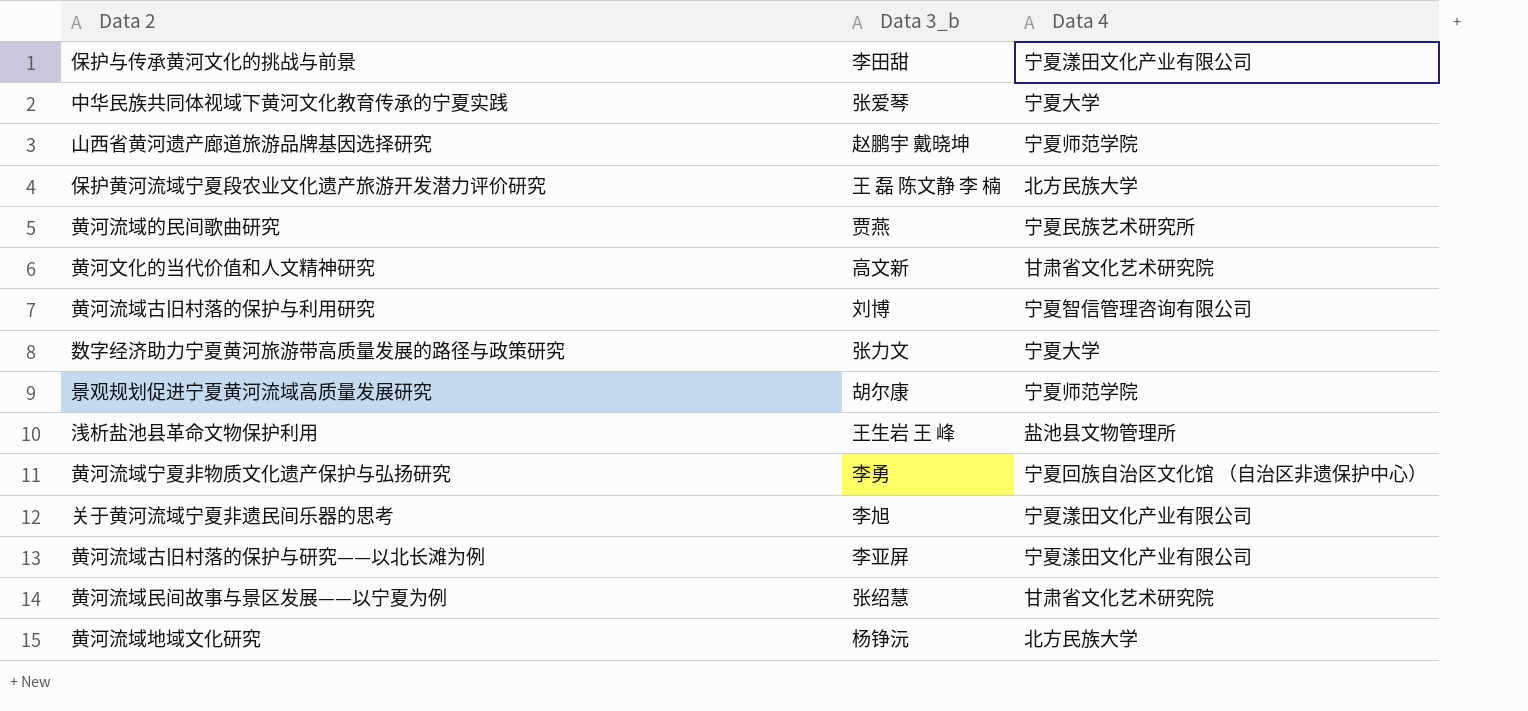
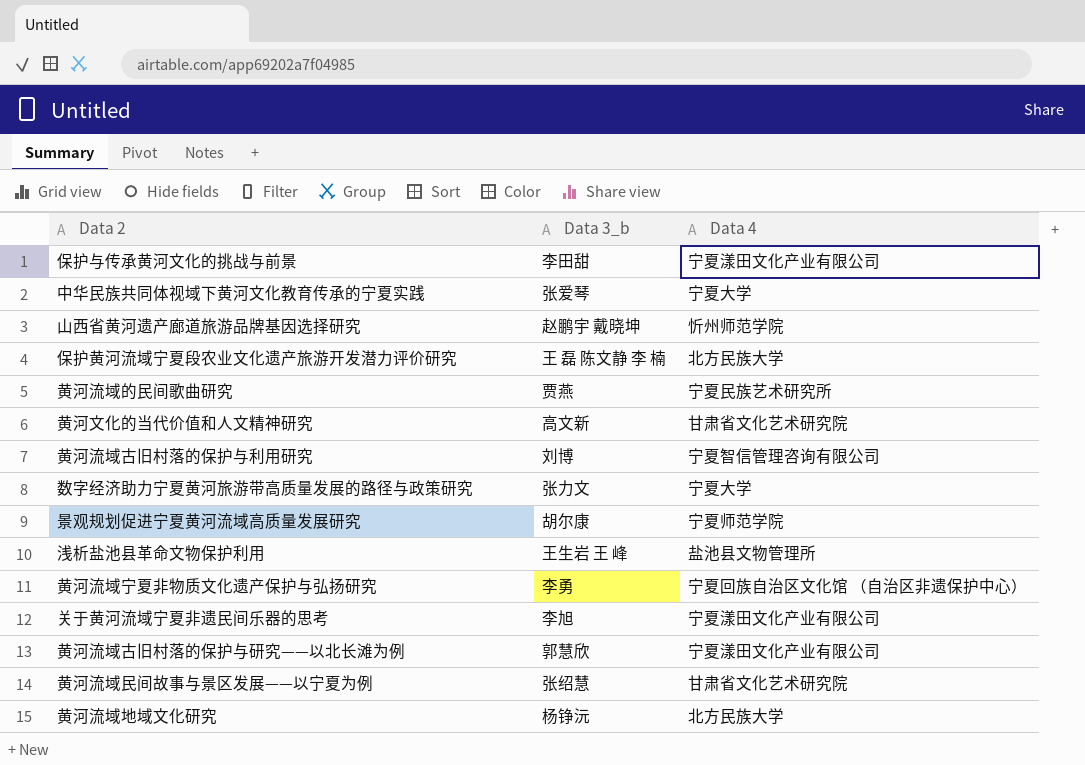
山西省黄河遗产廊道旅游品牌基因选择研究 | Data 4: 宁夏师范学院 -> 忻州师范学院
黄河流域古旧村落的保护与研究——以北长滩为例 | Data 3_b: 李亚屏 -> 郭慧欣

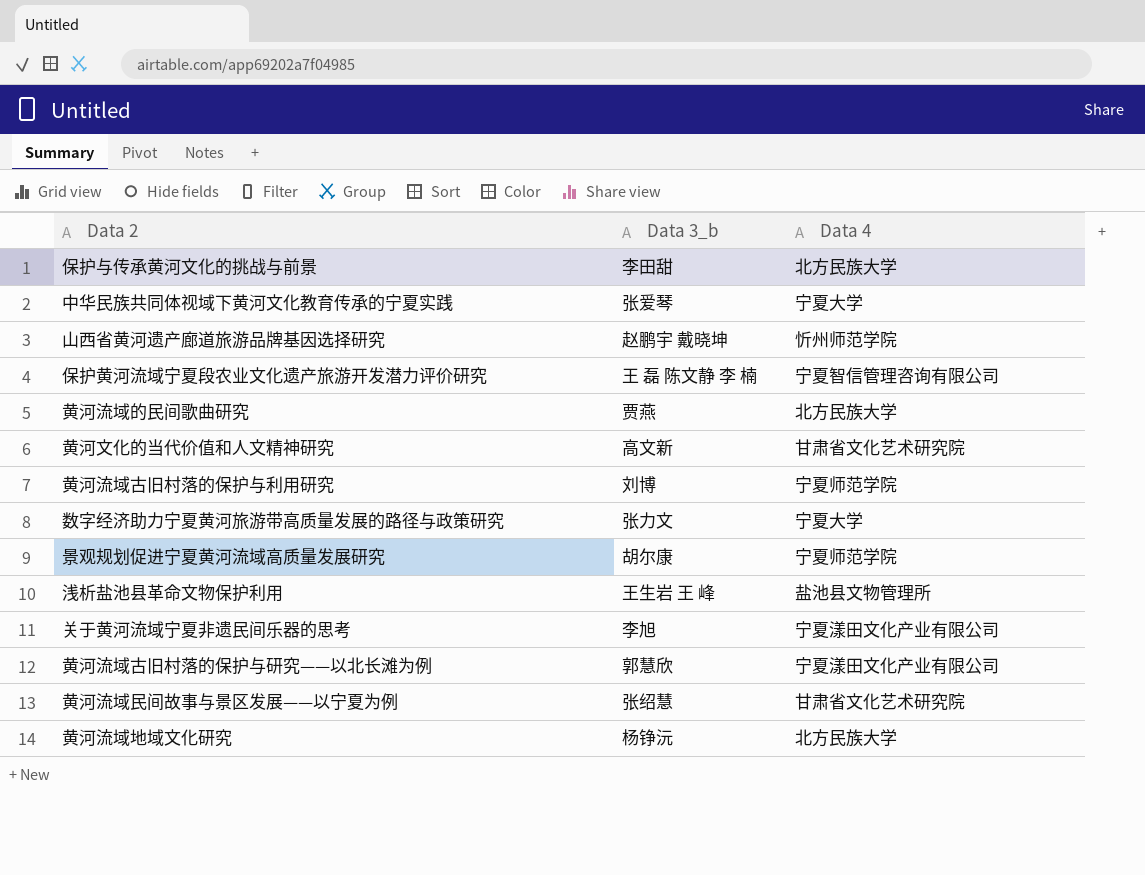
row 黄河流域宁夏非物质文化遗产保护与弘扬研究: 李勇 | 宁夏回族自治区文化馆 （自治区非遗保护中心） -> none
保护与传承黄河文化的挑战与前景 | Data 4: 宁夏漾田文化产业有限公司 -> 北方民族大学
保护黄河流域宁夏段农业文化遗产旅游开发潜力评价研究 | Data 4: 北方民族大学 -> 宁夏智信管理咨询有限公司
黄河流域的民间歌曲研究 | Data 4: 宁夏民族艺术研究所 -> 北方民族大学
黄河流域古旧村落的保护与利用研究 | Data 4: 宁夏智信管理咨询有限公司 -> 宁夏师范学院

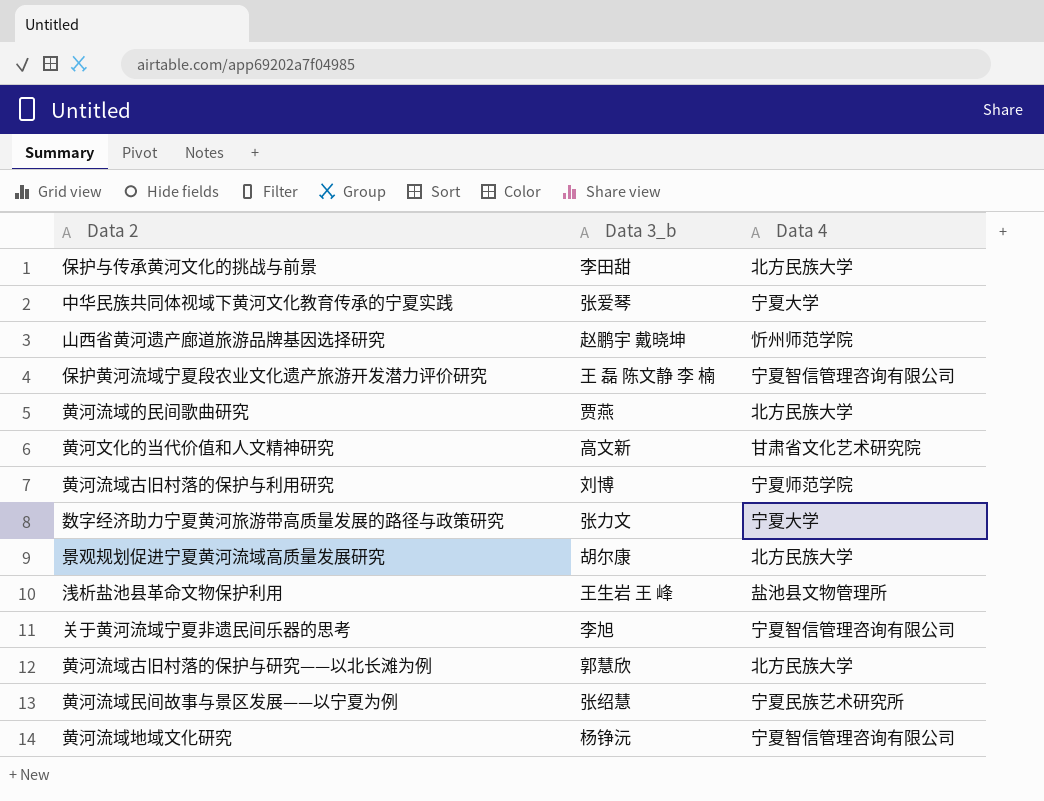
景观规划促进宁夏黄河流域高质量发展研究 | Data 4: 宁夏师范学院 -> 北方民族大学
关于黄河流域宁夏非遗民间乐器的思考 | Data 4: 宁夏漾田文化产业有限公司 -> 宁夏智信管理咨询有限公司
黄河流域古旧村落的保护与研究——以北长滩为例 | Data 4: 宁夏漾田文化产业有限公司 -> 北方民族大学
黄河流域民间故事与景区发展——以宁夏为例 | Data 4: 甘肃省文化艺术研究院 -> 宁夏民族艺术研究所
黄河流域地域文化研究 | Data 4: 北方民族大学 -> 宁夏智信管理咨询有限公司

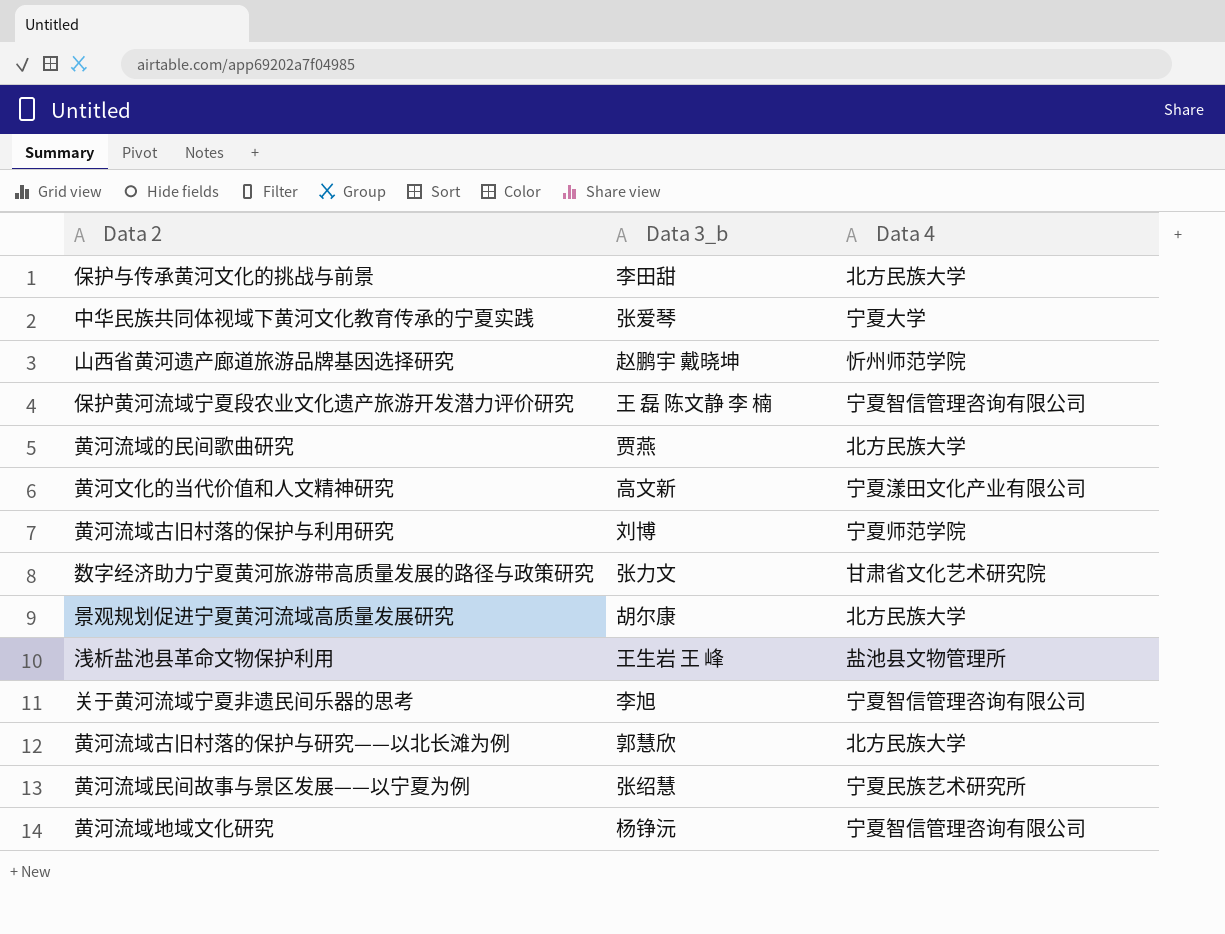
黄河文化的当代价值和人文精神研究 | Data 4: 甘肃省文化艺术研究院 -> 宁夏漾田文化产业有限公司
数字经济助力宁夏黄河旅游带高质量发展的路径与政策研究 | Data 4: 宁夏大学 -> 甘肃省文化艺术研究院

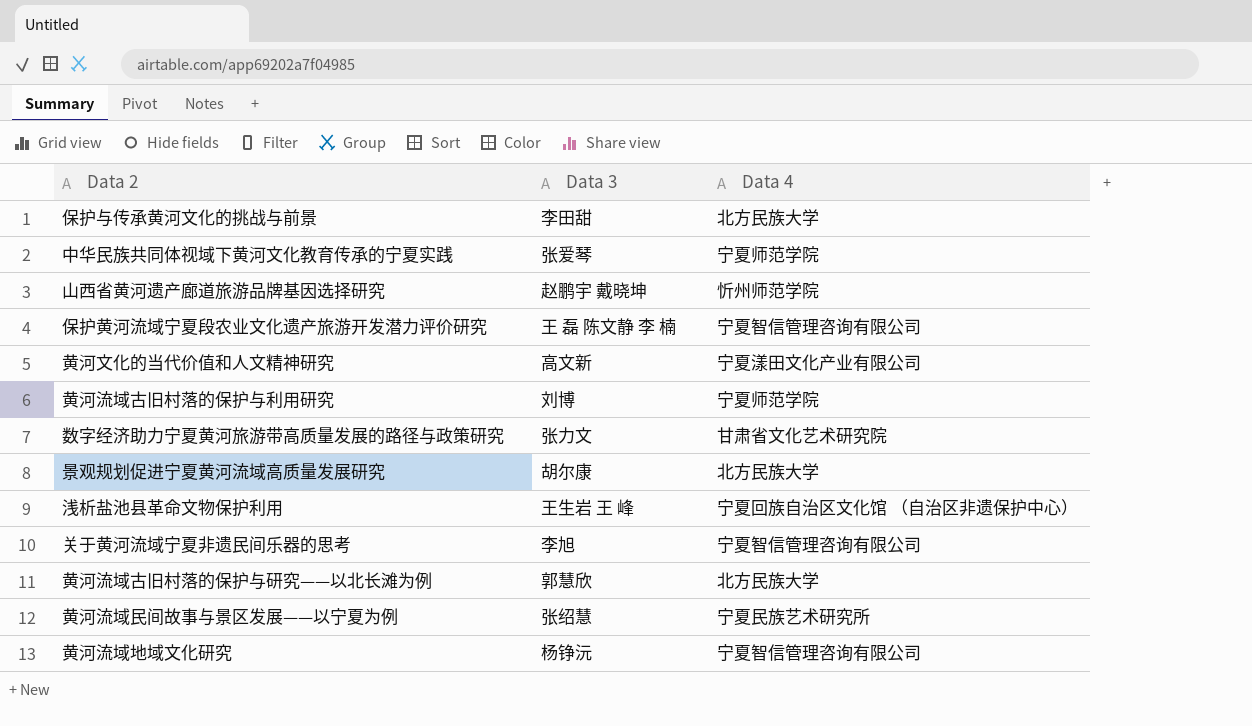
column name: Data 3_b -> Data 3
row 黄河流域的民间歌曲研究: 贾燕 | 北方民族大学 -> none
中华民族共同体视域下黄河文化教育传承的宁夏实践 | Data 4: 宁夏大学 -> 宁夏师范学院
浅析盐池县革命文物保护利用 | Data 4: 盐池县文物管理所 -> 宁夏回族自治区文化馆 （自治区非遗保护中心）

